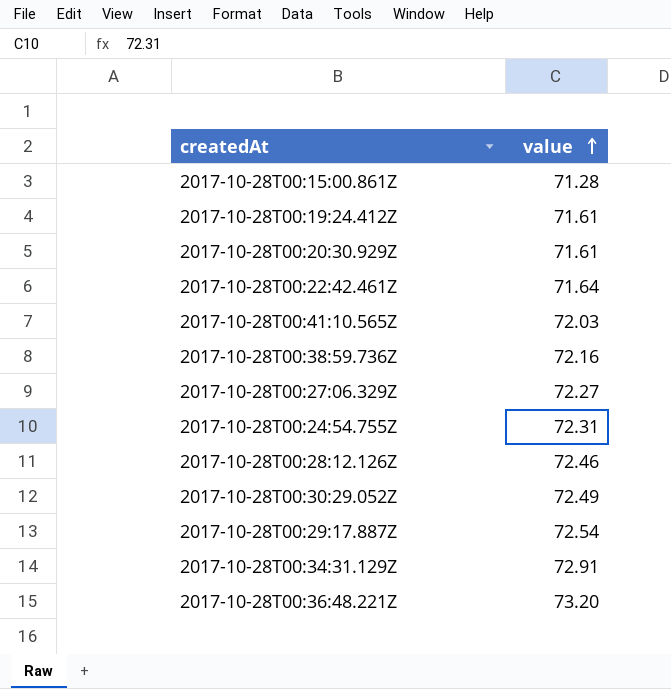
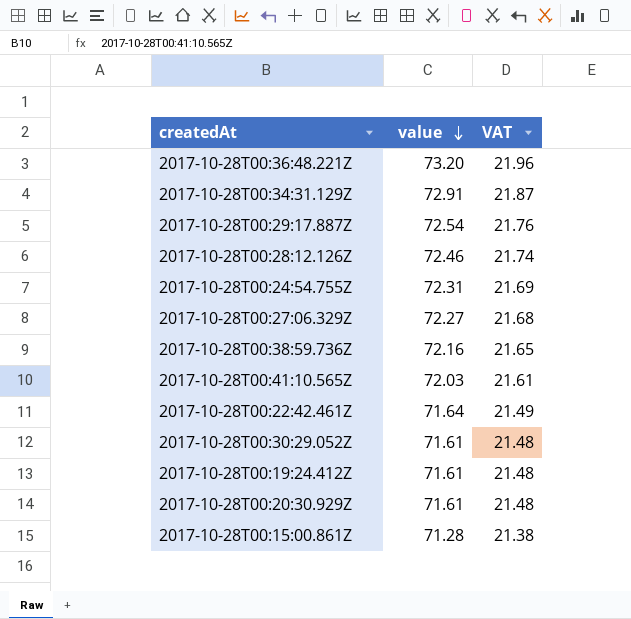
row order: value ascending -> value descending
column VAT | formula: none -> [value] * 0.3
2017-10-28T00:30:29.052Z | value: 72.49 -> 71.61

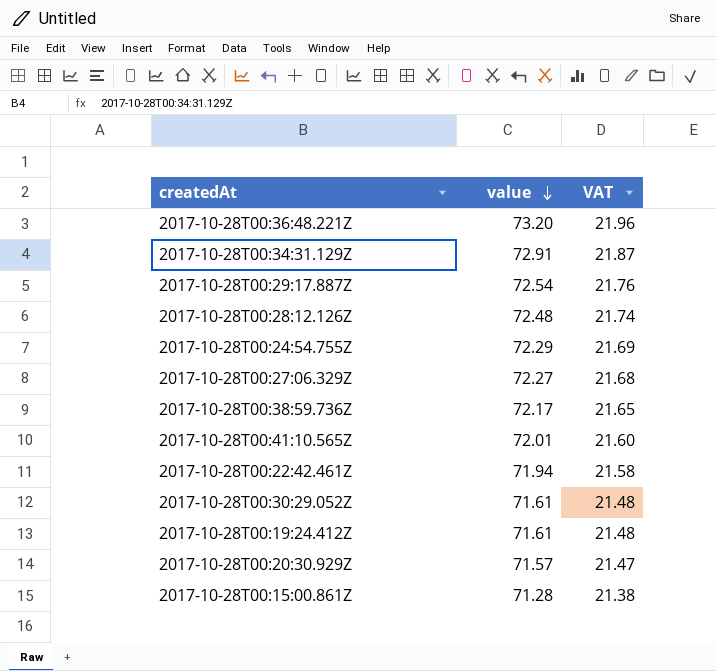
2017-10-28T00:28:12.126Z | value: 72.46 -> 72.48
2017-10-28T00:24:54.755Z | value: 72.31 -> 72.29
2017-10-28T00:38:59.736Z | value: 72.16 -> 72.17
2017-10-28T00:41:10.565Z | value: 72.03 -> 72.01
2017-10-28T00:41:10.565Z | VAT: 21.61 -> 21.60
2017-10-28T00:22:42.461Z | value: 71.64 -> 71.94
2017-10-28T00:22:42.461Z | VAT: 21.49 -> 21.58
2017-10-28T00:20:30.929Z | value: 71.61 -> 71.57
2017-10-28T00:20:30.929Z | VAT: 21.48 -> 21.47

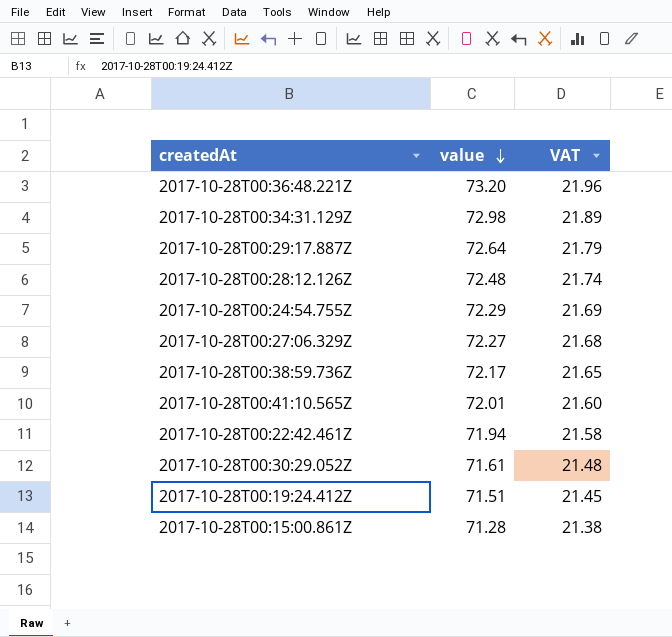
row 2017-10-28T00:20:30.929Z: 71.57 | 21.47 -> none
2017-10-28T00:34:31.129Z | value: 72.91 -> 72.98
2017-10-28T00:34:31.129Z | VAT: 21.87 -> 21.89
2017-10-28T00:29:17.887Z | value: 72.54 -> 72.64
2017-10-28T00:29:17.887Z | VAT: 21.76 -> 21.79
2017-10-28T00:19:24.412Z | value: 71.61 -> 71.51
2017-10-28T00:19:24.412Z | VAT: 21.48 -> 21.45

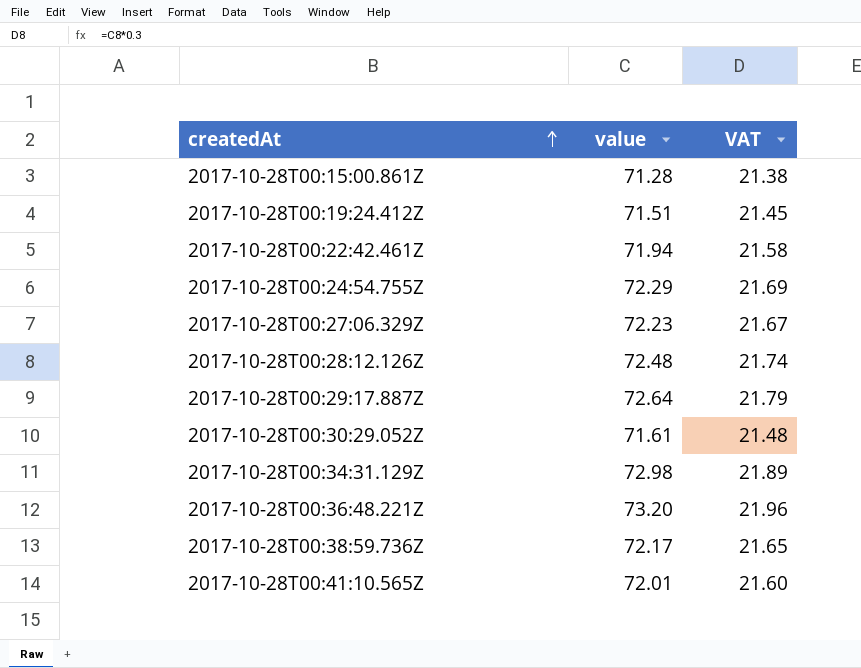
row order: value descending -> createdAt ascending
2017-10-28T00:27:06.329Z | value: 72.27 -> 72.23
2017-10-28T00:27:06.329Z | VAT: 21.68 -> 21.67

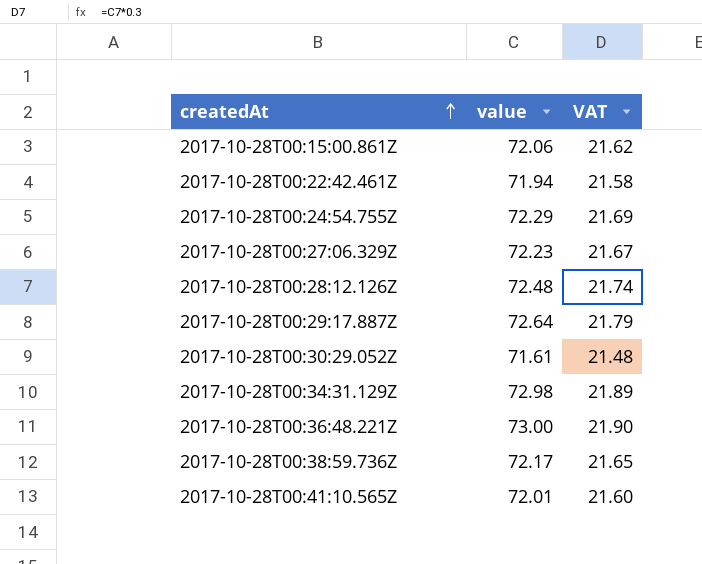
row 2017-10-28T00:19:24.412Z: 71.51 | 21.45 -> none
2017-10-28T00:15:00.861Z | value: 71.28 -> 72.06
2017-10-28T00:15:00.861Z | VAT: 21.38 -> 21.62
2017-10-28T00:36:48.221Z | value: 73.20 -> 73.00
2017-10-28T00:36:48.221Z | VAT: 21.96 -> 21.90

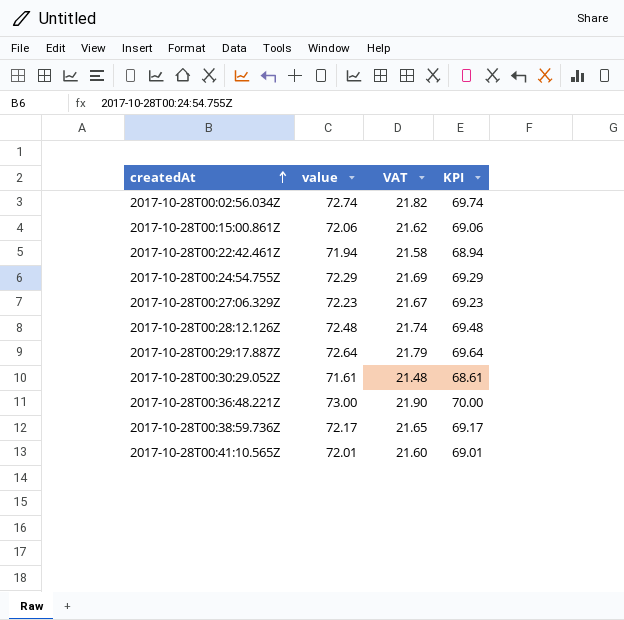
column KPI | formula: none -> [value] - 3
row 2017-10-28T00:34:31.129Z: 72.98 | 21.89 -> none
row 2017-10-28T00:02:56.034Z: none -> 72.74 | 21.82 | 69.74

